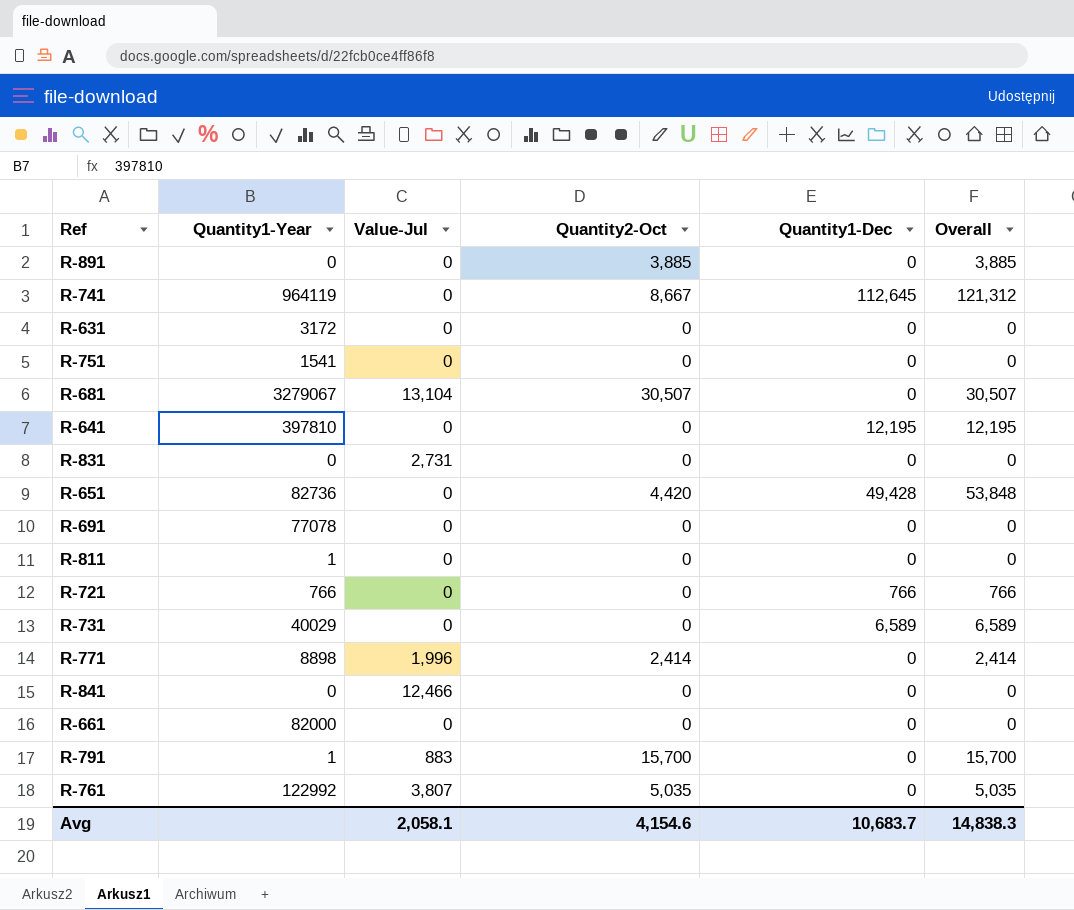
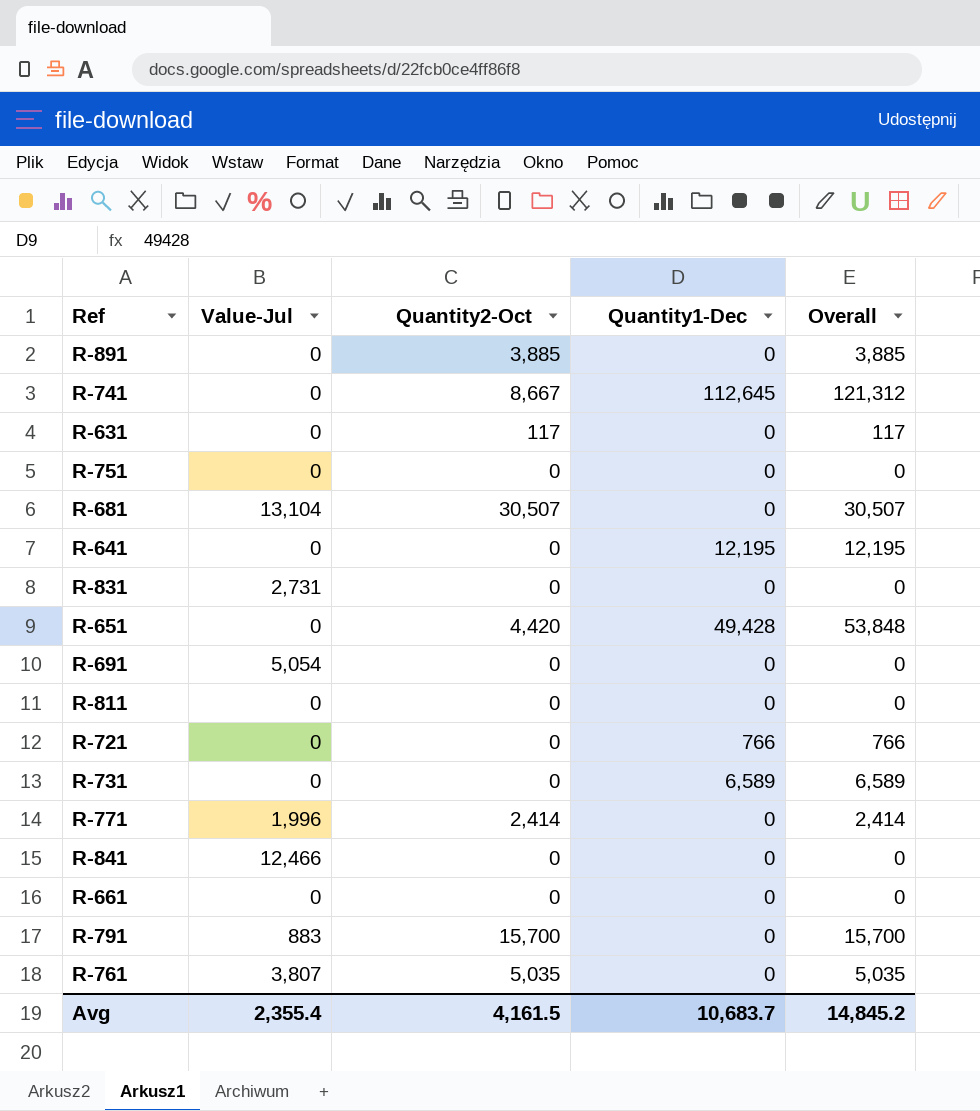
column Quantity1-Year | position: 2 -> none
R-631 | Quantity2-Oct: 0 -> 117
R-631 | Overall: 0 -> 117
R-691 | Value-Jul: 0 -> 5,054
Avg | Value-Jul: 2,058.1 -> 2,355.4
Avg | Quantity2-Oct: 4,154.6 -> 4,161.5
Avg | Overall: 14,838.3 -> 14,845.2

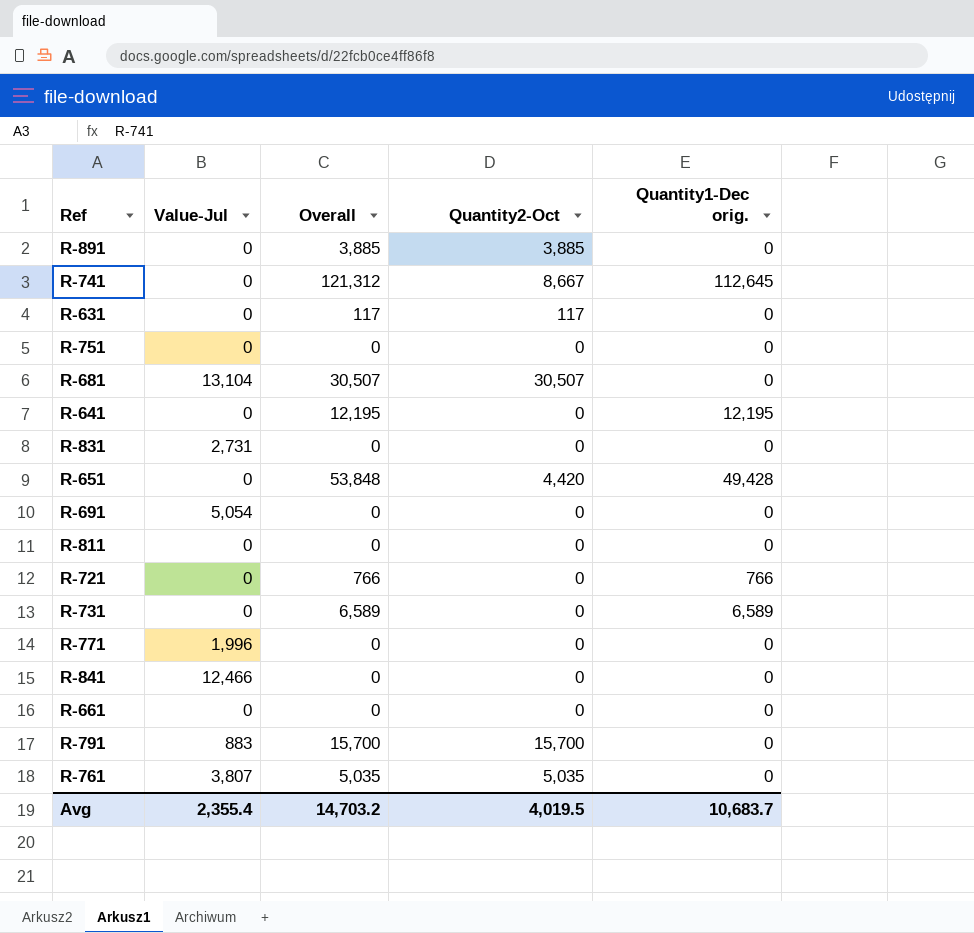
column Overall | position: 5 -> 3
column name: Quantity1-Dec -> Quantity1-Dec orig.
R-771 | Overall: 2,414 -> 0
R-771 | Quantity2-Oct: 2,414 -> 0
Avg | Overall: 14,845.2 -> 14,703.2
Avg | Quantity2-Oct: 4,161.5 -> 4,019.5

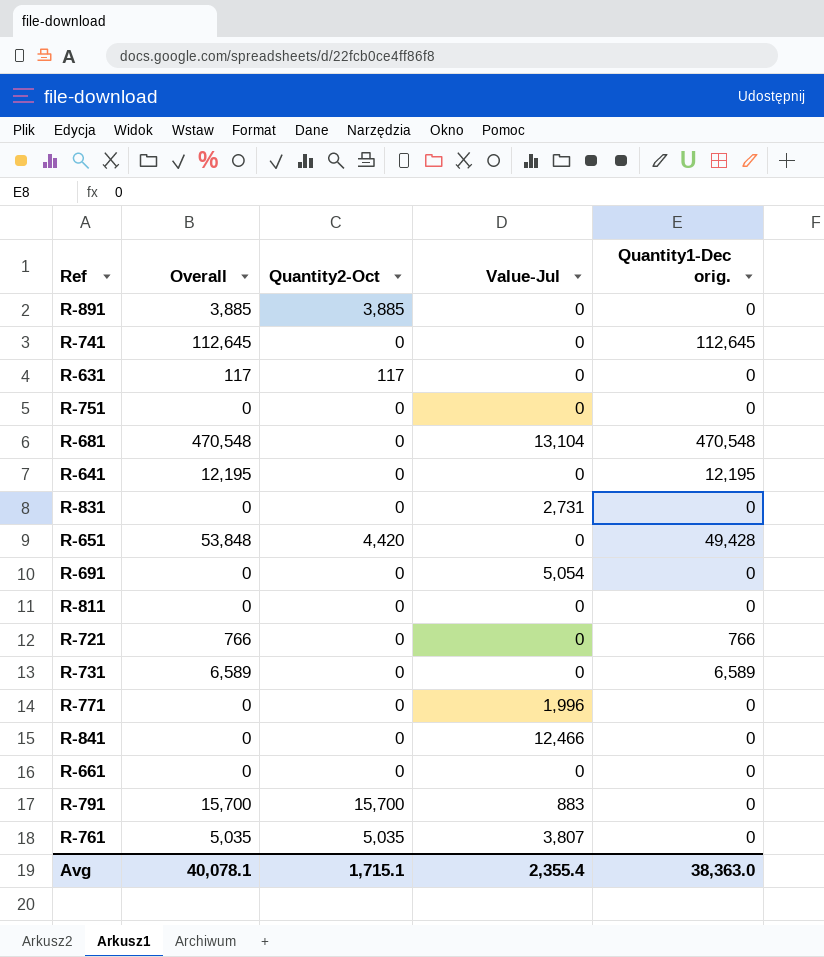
column Value-Jul | position: 2 -> 4
R-741 | Overall: 121,312 -> 112,645
R-741 | Quantity2-Oct: 8,667 -> 0
R-681 | Overall: 30,507 -> 470,548
R-681 | Quantity2-Oct: 30,507 -> 0
R-681 | Quantity1-Dec orig.: 0 -> 470,548
Avg | Overall: 14,703.2 -> 40,078.1
Avg | Quantity2-Oct: 4,019.5 -> 1,715.1
Avg | Quantity1-Dec orig.: 10,683.7 -> 38,363.0

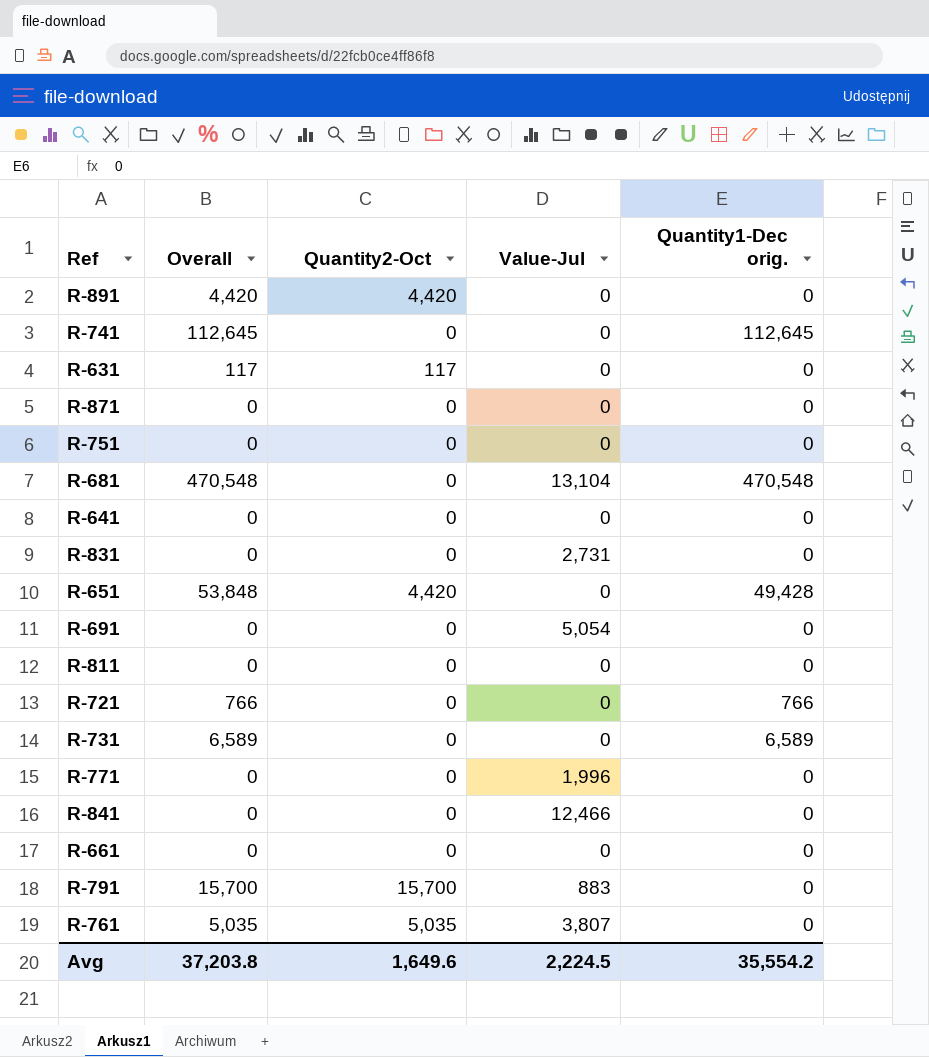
R-891 | Overall: 3,885 -> 4,420
R-891 | Quantity2-Oct: 3,885 -> 4,420
row R-871: none -> 0 | 0 | 0 | 0
R-641 | Overall: 12,195 -> 0
R-641 | Quantity1-Dec orig.: 12,195 -> 0
Avg | Overall: 40,078.1 -> 37,203.8
Avg | Quantity2-Oct: 1,715.1 -> 1,649.6
Avg | Value-Jul: 2,355.4 -> 2,224.5
Avg | Quantity1-Dec orig.: 38,363.0 -> 35,554.2

